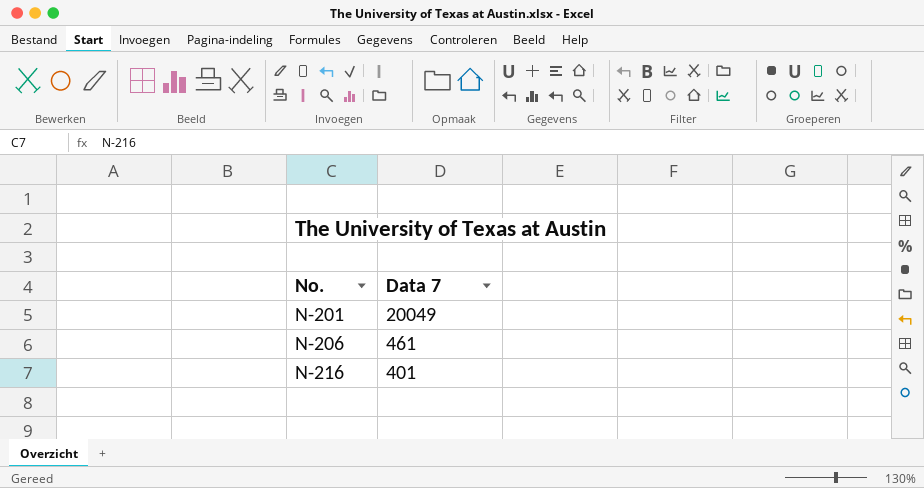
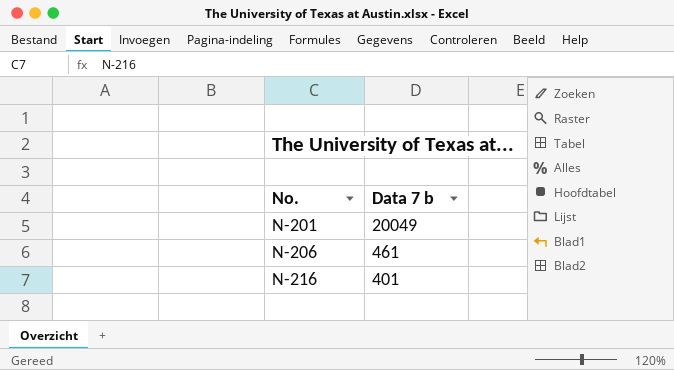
column name: Data 7 -> Data 7 b

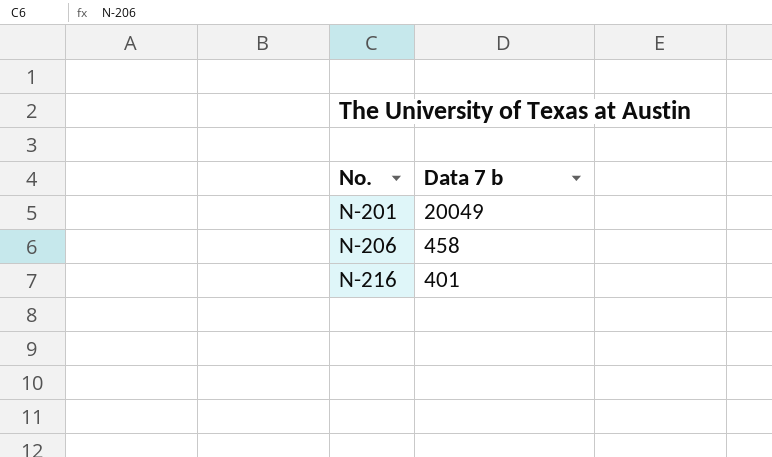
N-206 | Data 7 b: 461 -> 458

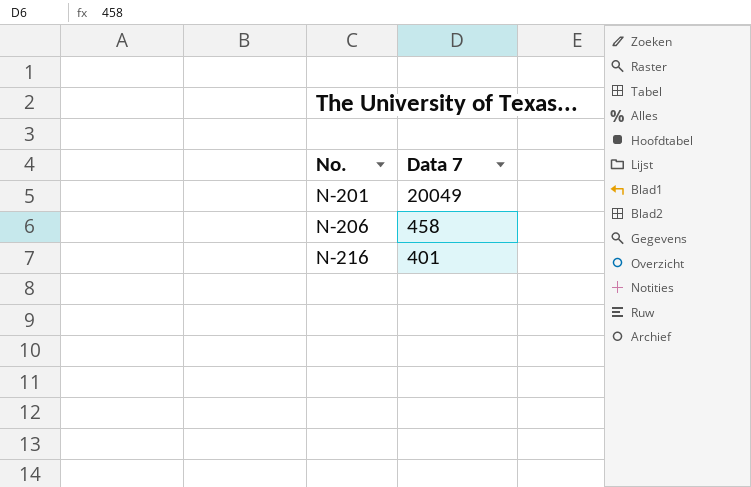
column name: Data 7 b -> Data 7

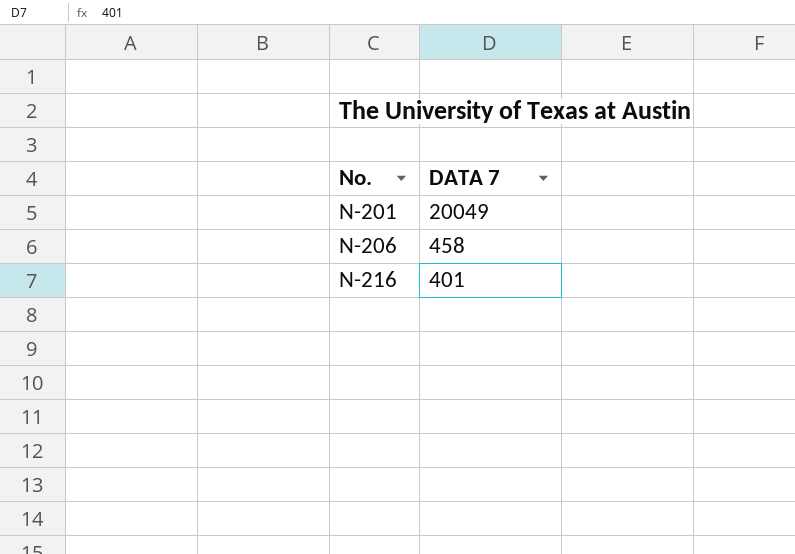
column name: Data 7 -> DATA 7

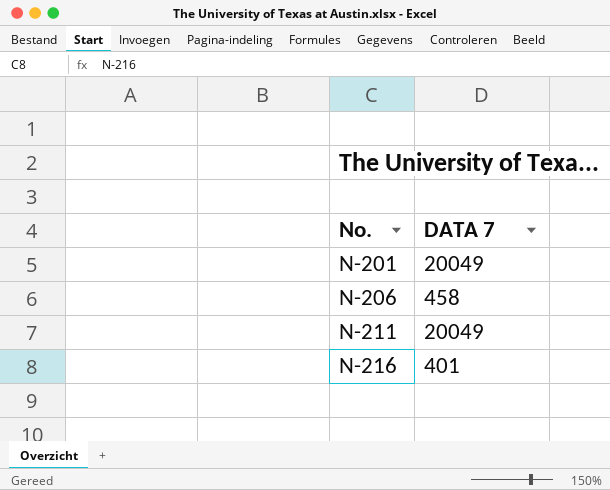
row N-211: none -> 20049

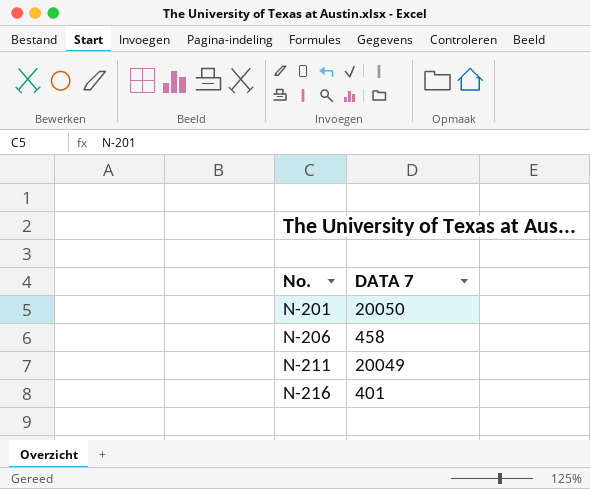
N-201 | DATA 7: 20049 -> 20050

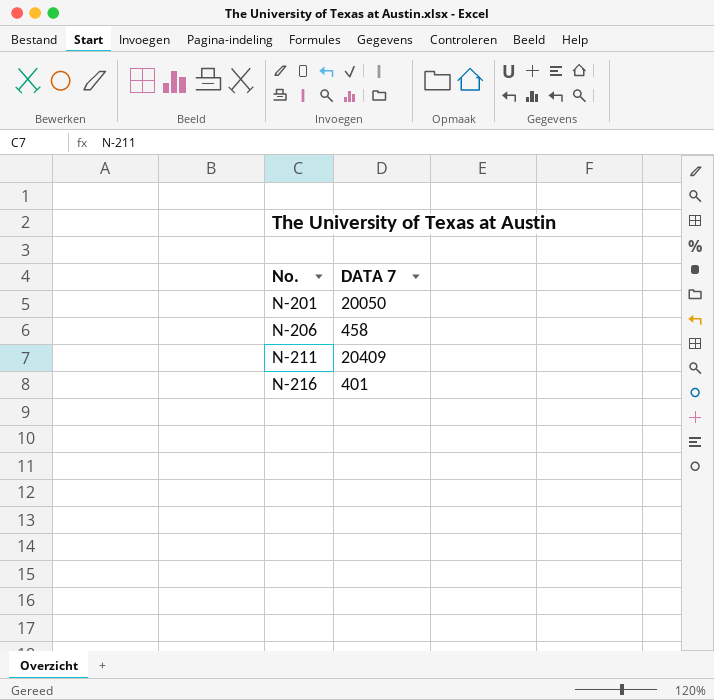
N-211 | DATA 7: 20049 -> 20409

